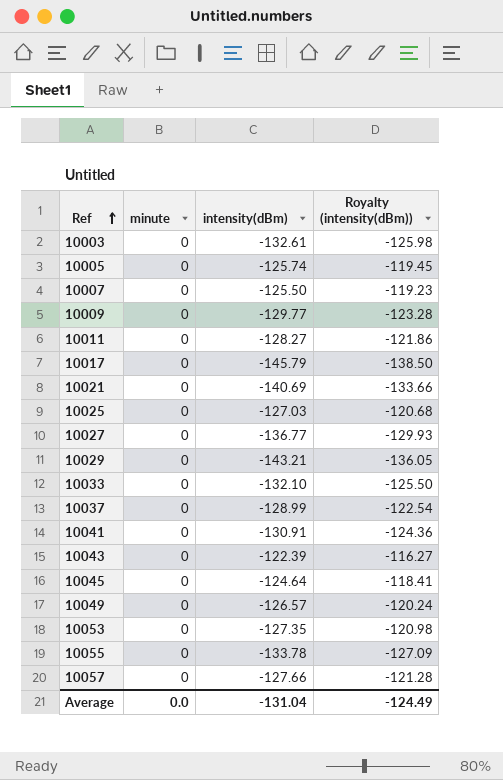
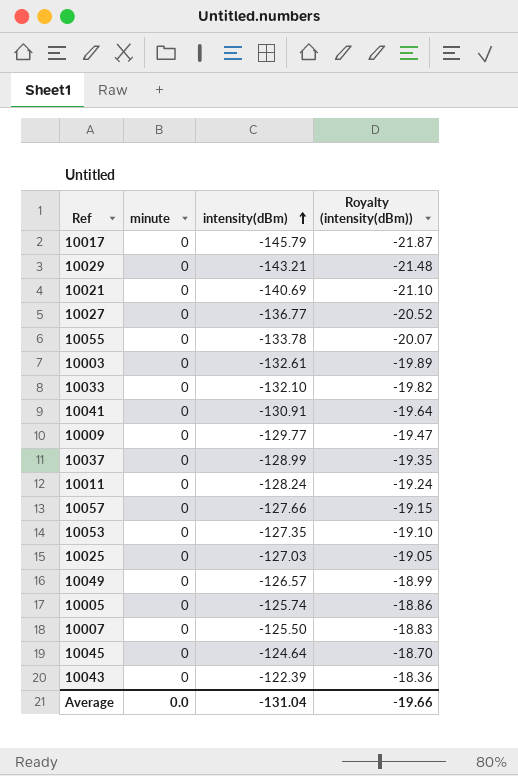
row order: Ref ascending -> intensity(dBm) ascending
column Royalty (intensity(dBm)) | formula: [intensity(dBm)] * 0.95 -> [intensity(dBm)] * 0.15
10011 | intensity(dBm): -128.27 -> -128.24
Average | Royalty (intensity(dBm)): -124.49 -> -19.66

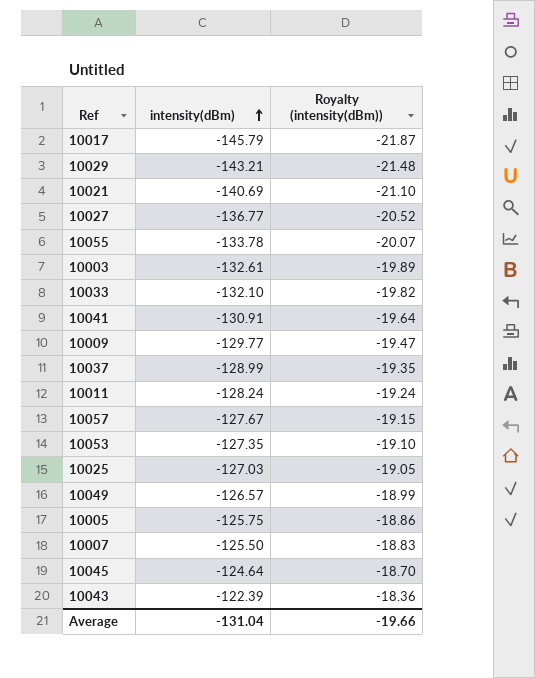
column minute | position: 2 -> none
10057 | intensity(dBm): -127.66 -> -127.67
10005 | intensity(dBm): -125.74 -> -125.75

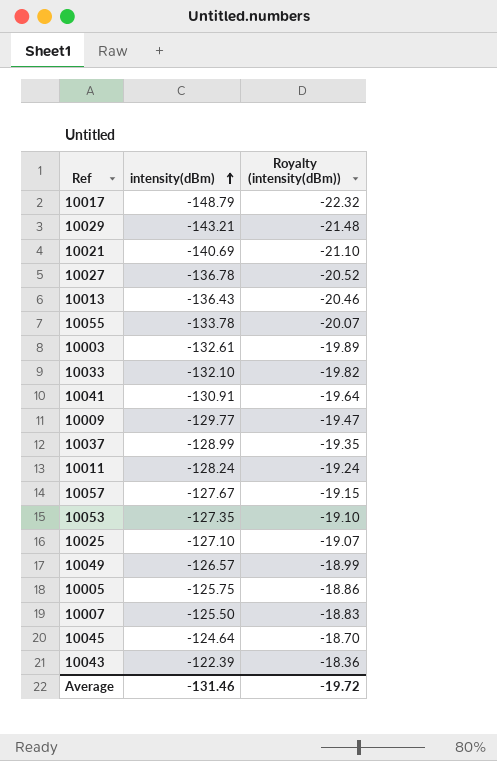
10017 | intensity(dBm): -145.79 -> -148.79
10017 | Royalty (intensity(dBm)): -21.87 -> -22.32
10027 | intensity(dBm): -136.77 -> -136.78
row 10013: none -> -136.43 | -20.46
10025 | intensity(dBm): -127.03 -> -127.10
10025 | Royalty (intensity(dBm)): -19.05 -> -19.07
Average | intensity(dBm): -131.04 -> -131.46
Average | Royalty (intensity(dBm)): -19.66 -> -19.72

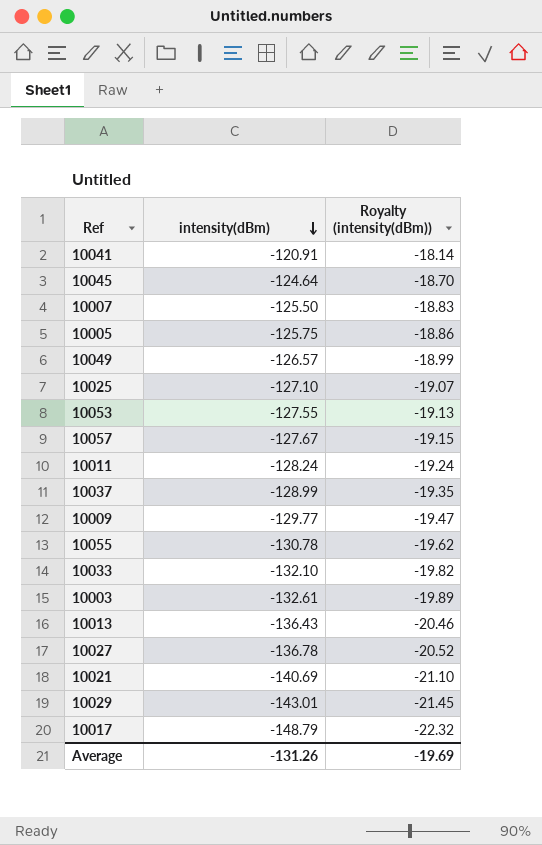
row order: intensity(dBm) ascending -> intensity(dBm) descending
row 10043: -122.39 | -18.36 -> none
10041 | intensity(dBm): -130.91 -> -120.91
10041 | Royalty (intensity(dBm)): -19.64 -> -18.14
10053 | intensity(dBm): -127.35 -> -127.55
10053 | Royalty (intensity(dBm)): -19.10 -> -19.13
10055 | intensity(dBm): -133.78 -> -130.78
10055 | Royalty (intensity(dBm)): -20.07 -> -19.62
10029 | intensity(dBm): -143.21 -> -143.01
10029 | Royalty (intensity(dBm)): -21.48 -> -21.45
Average | intensity(dBm): -131.46 -> -131.26
Average | Royalty (intensity(dBm)): -19.72 -> -19.69

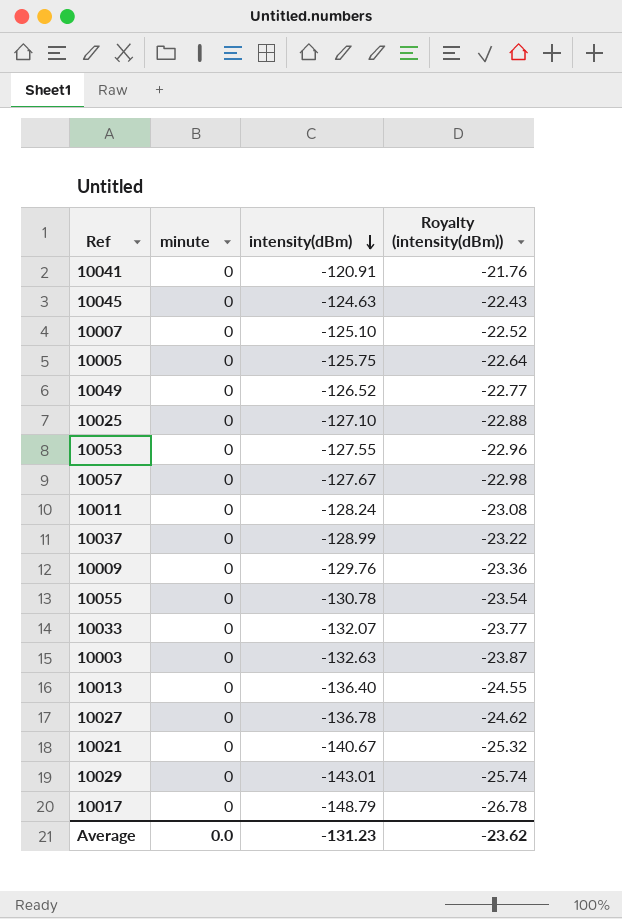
column minute | position: none -> 2
column Royalty (intensity(dBm)) | formula: [intensity(dBm)] * 0.15 -> [intensity(dBm)] * 0.18
10045 | intensity(dBm): -124.64 -> -124.63
10007 | intensity(dBm): -125.50 -> -125.10
10049 | intensity(dBm): -126.57 -> -126.52
10009 | intensity(dBm): -129.77 -> -129.76
10033 | intensity(dBm): -132.10 -> -132.07
10003 | intensity(dBm): -132.61 -> -132.63
10013 | intensity(dBm): -136.43 -> -136.40
10021 | intensity(dBm): -140.69 -> -140.67
Average | intensity(dBm): -131.26 -> -131.23
Average | Royalty (intensity(dBm)): -19.69 -> -23.62

